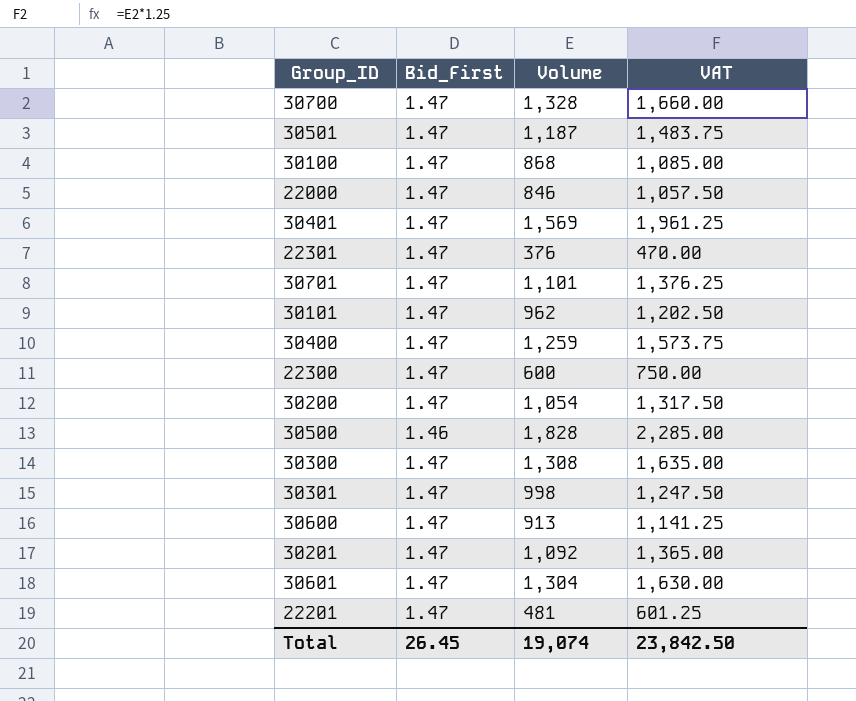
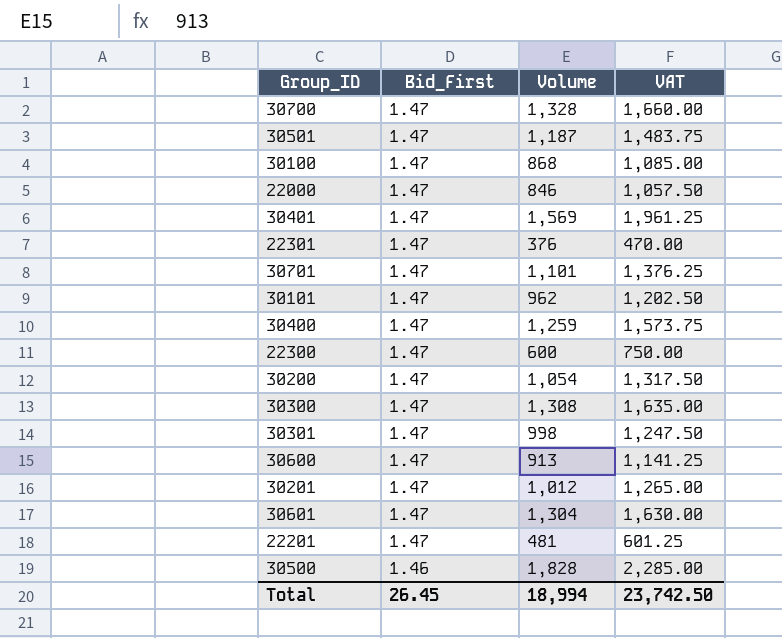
row order: none -> Bid_First descending
30201 | Volume: 1,092 -> 1,012
30201 | VAT: 1,365.00 -> 1,265.00
Total | Volume: 19,074 -> 18,994
Total | VAT: 23,842.50 -> 23,742.50

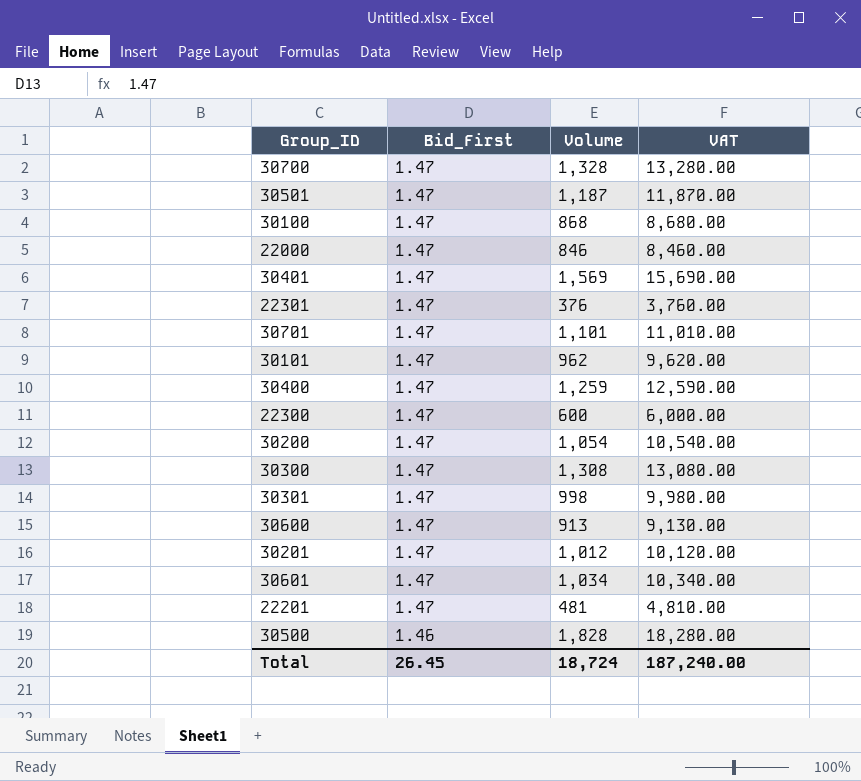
column VAT | formula: [Volume] * 1.25 -> [Volume] * 10
30601 | Volume: 1,304 -> 1,034
Total | Volume: 18,994 -> 18,724
Total | VAT: 23,742.50 -> 187,240.00

